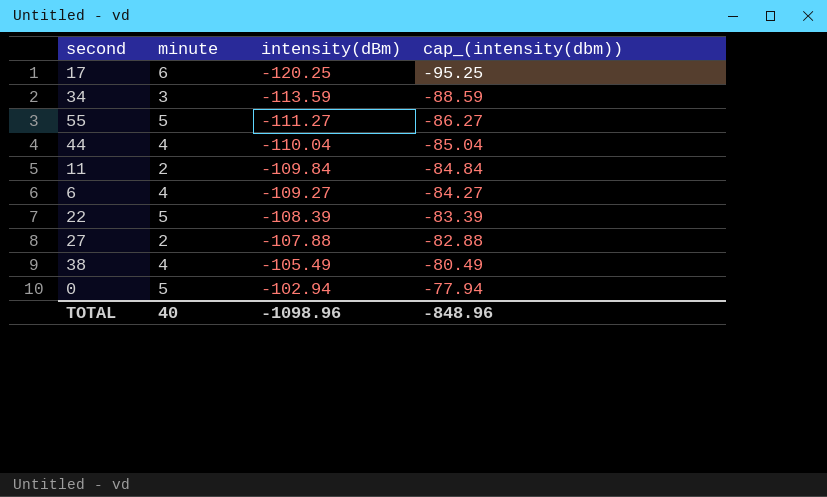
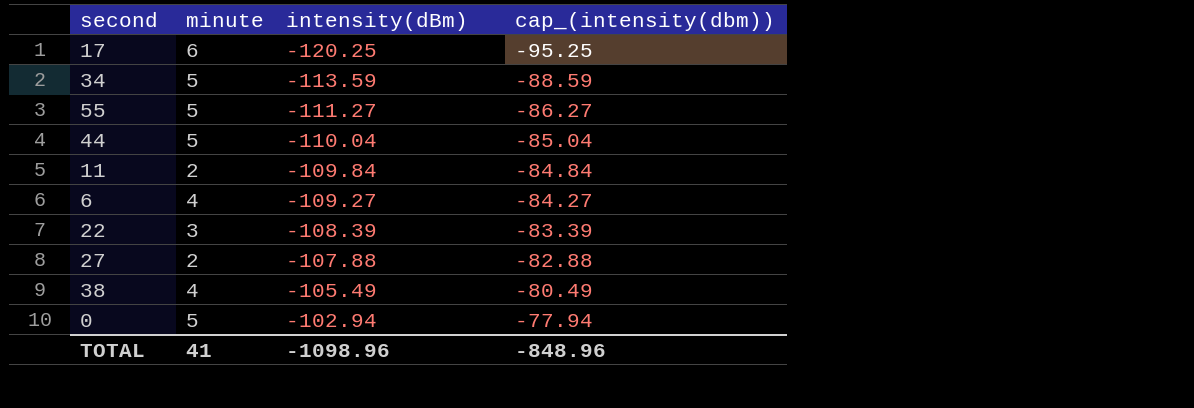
34 | minute: 3 -> 5
44 | minute: 4 -> 5
22 | minute: 5 -> 3
TOTAL | minute: 40 -> 41

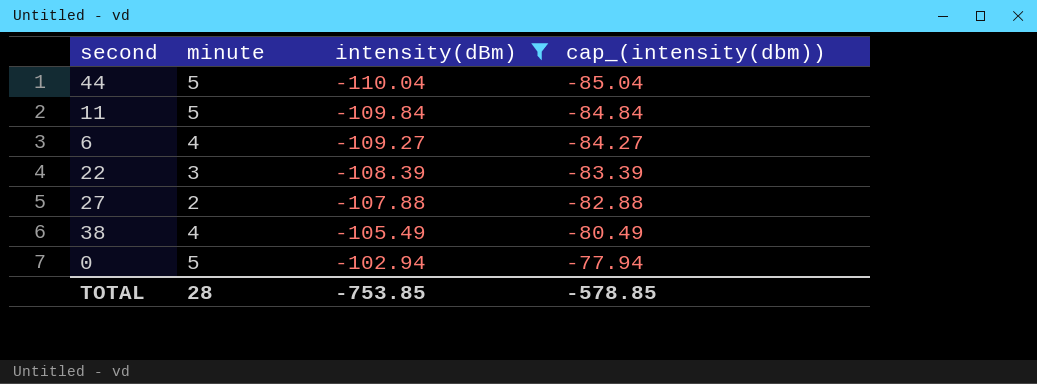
filter: none -> intensity(dBm) >= -110.04
11 | minute: 2 -> 5
TOTAL | minute: 41 -> 28
TOTAL | intensity(dBm): -1098.96 -> -753.85
TOTAL | cap_(intensity(dbm)): -848.96 -> -578.85

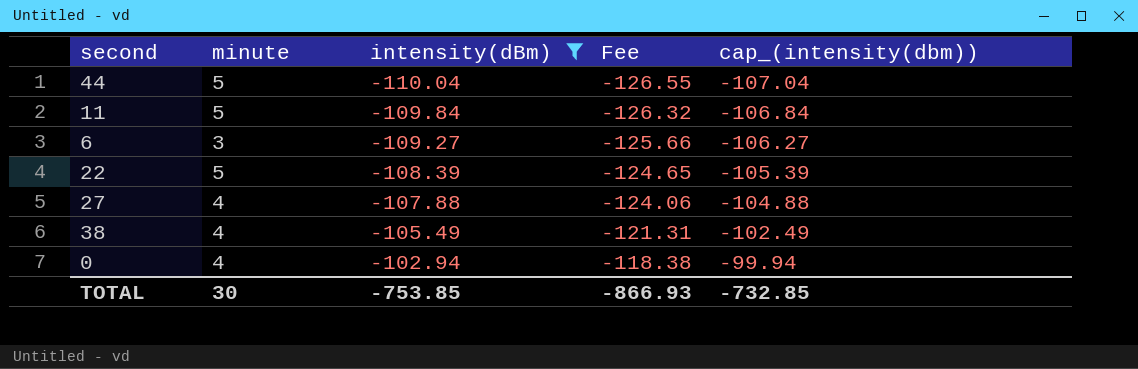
column Fee | formula: none -> [intensity(dBm)] * 1.15
column cap_(intensity(dbm)) | formula: [intensity(dBm)] + 25 -> [intensity(dBm)] + 3
6 | minute: 4 -> 3
22 | minute: 3 -> 5
27 | minute: 2 -> 4
0 | minute: 5 -> 4
TOTAL | minute: 28 -> 30
TOTAL | cap_(intensity(dbm)): -578.85 -> -732.85

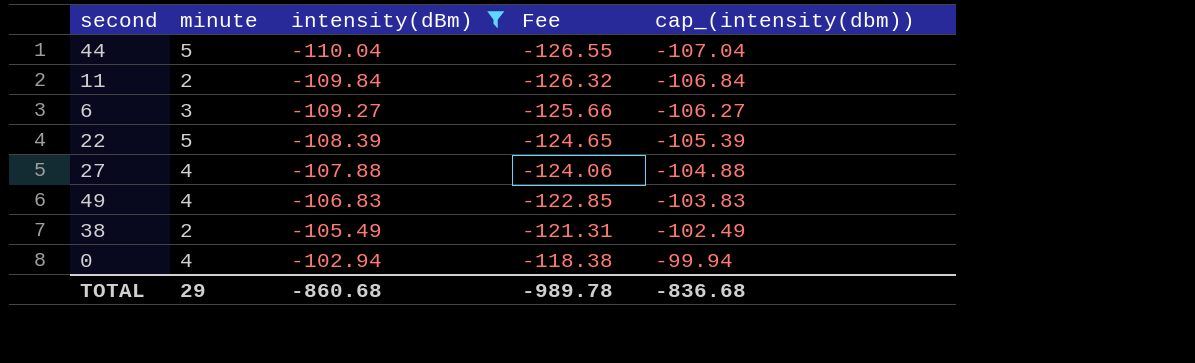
11 | minute: 5 -> 2
row 49: none -> 4 | -106.83 | -122.85 | -103.83
38 | minute: 4 -> 2
TOTAL | minute: 30 -> 29
TOTAL | intensity(dBm): -753.85 -> -860.68
TOTAL | Fee: -866.93 -> -989.78
TOTAL | cap_(intensity(dbm)): -732.85 -> -836.68

